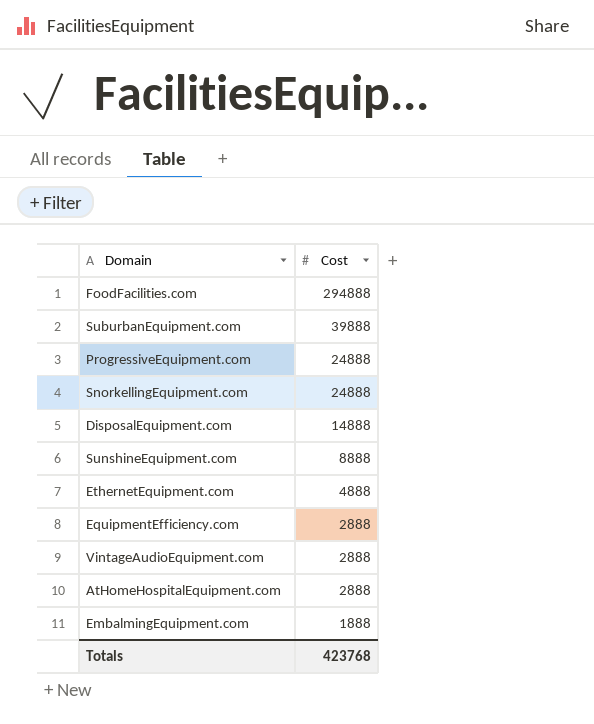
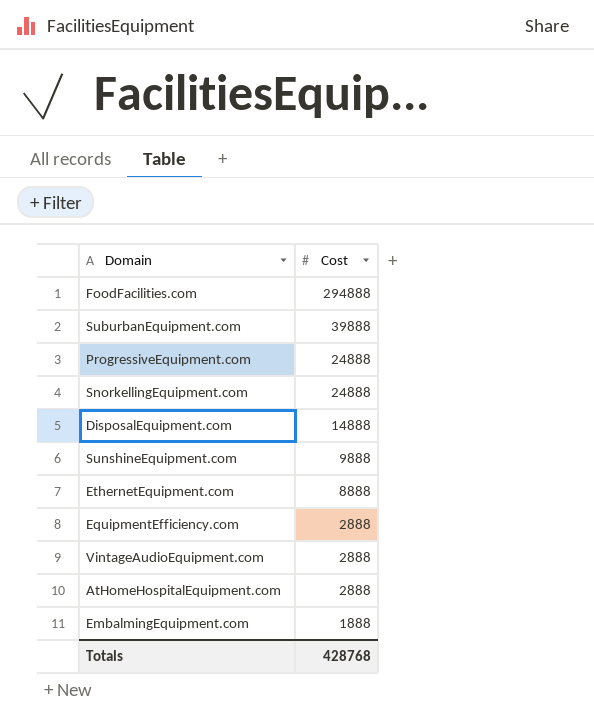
SunshineEquipment.com | Cost: 8888 -> 9888
EthernetEquipment.com | Cost: 4888 -> 8888
Totals | Cost: 423768 -> 428768

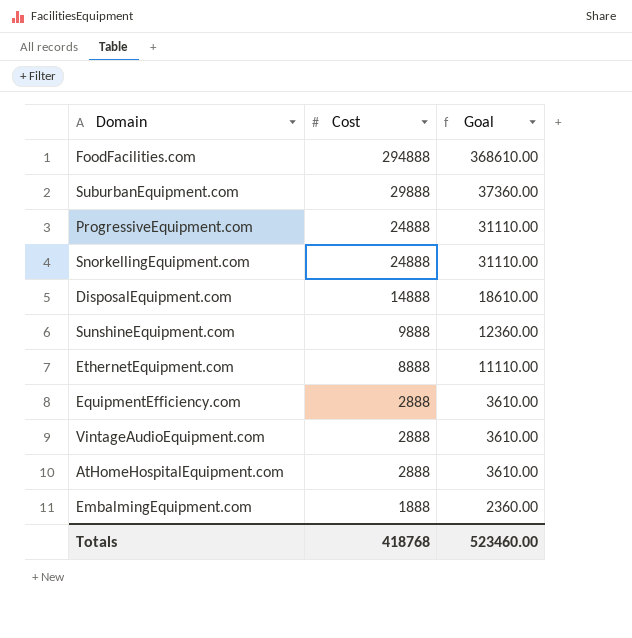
column Goal | formula: none -> [Cost] * 1.25
SuburbanEquipment.com | Cost: 39888 -> 29888
Totals | Cost: 428768 -> 418768

